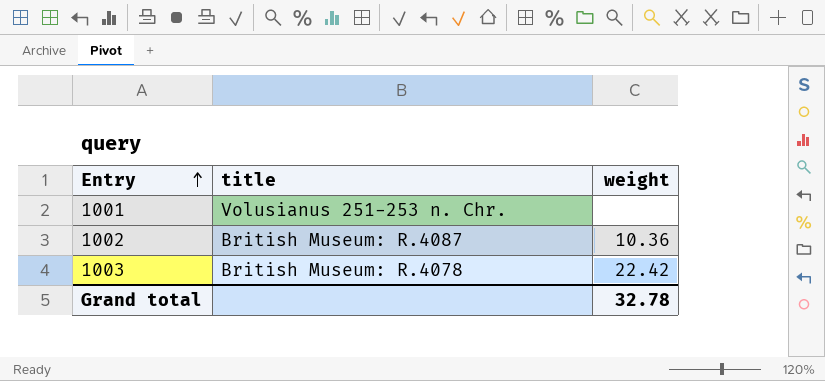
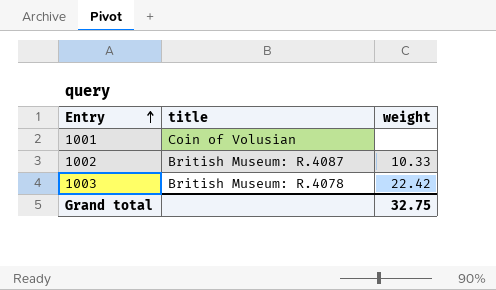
1001 | title: Volusianus 251-253 n. Chr. -> Coin of Volusian
1002 | weight: 10.36 -> 10.33
Grand total | weight: 32.78 -> 32.75

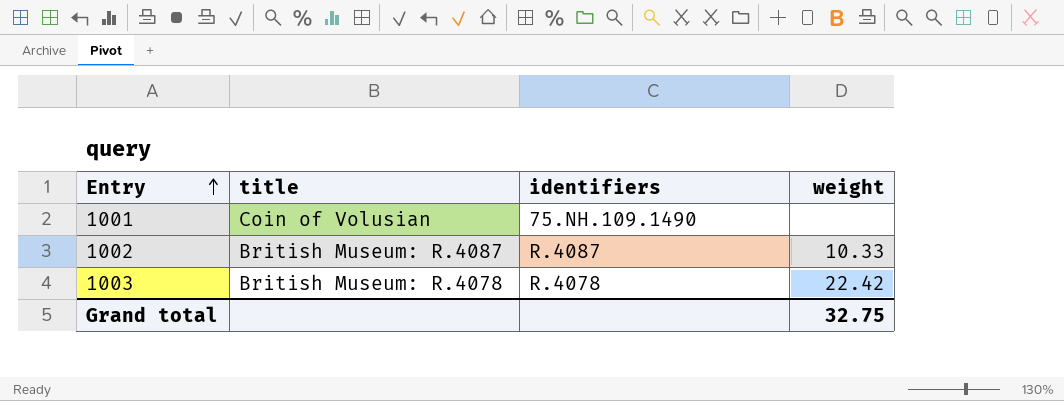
column identifiers | position: none -> 3

